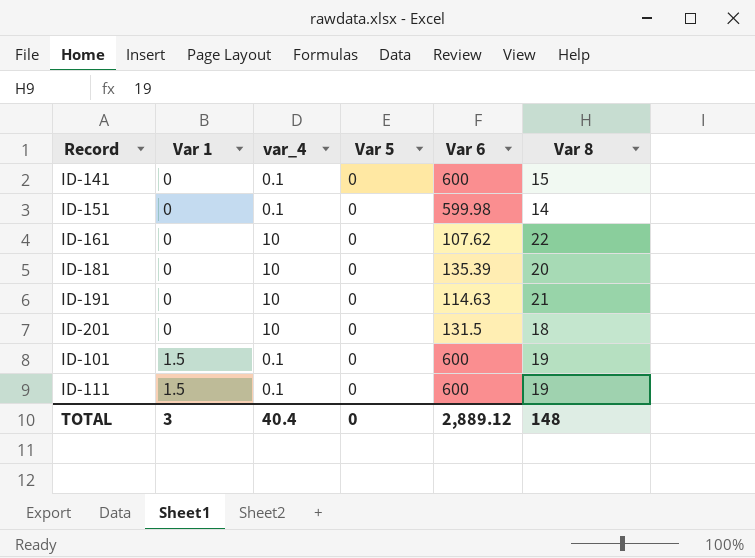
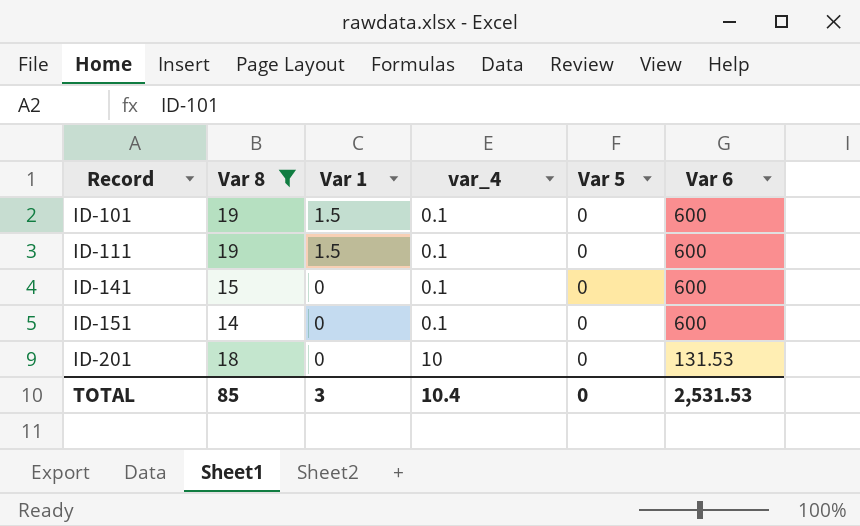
filter: none -> Var 8 <= 19
row order: Var 1 ascending -> Record ascending
column Var 8 | position: 6 -> 2
ID-151 | Var 6: 599.98 -> 600
ID-201 | Var 6: 131.5 -> 131.53
TOTAL | Var 8: 148 -> 85
TOTAL | var_4: 40.4 -> 10.4
TOTAL | Var 6: 2,889.12 -> 2,531.53

